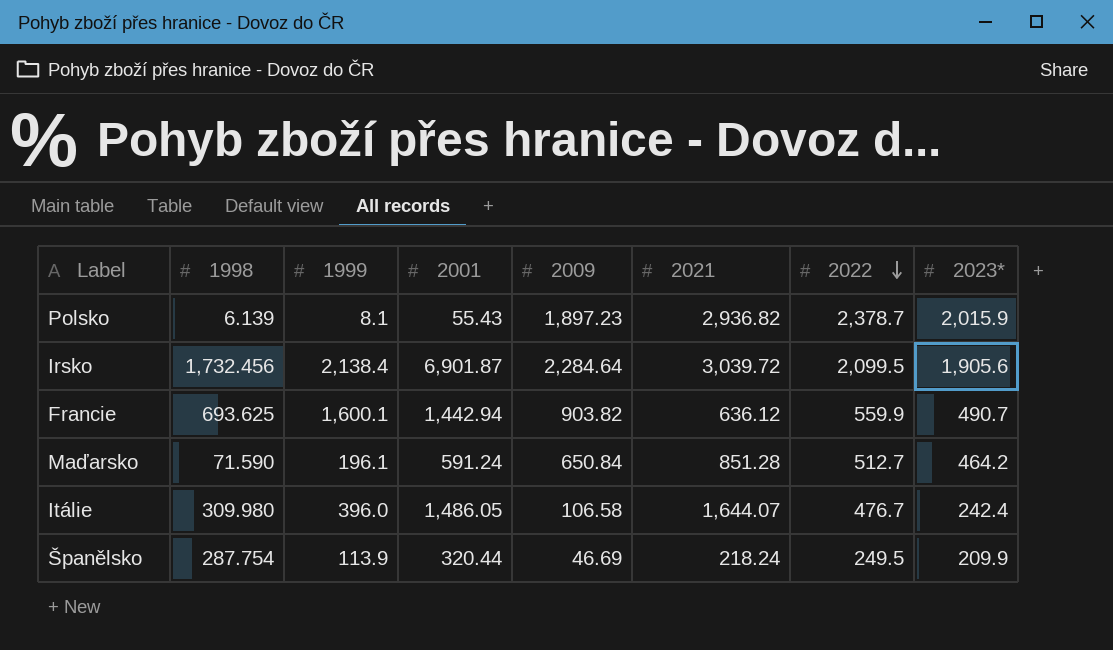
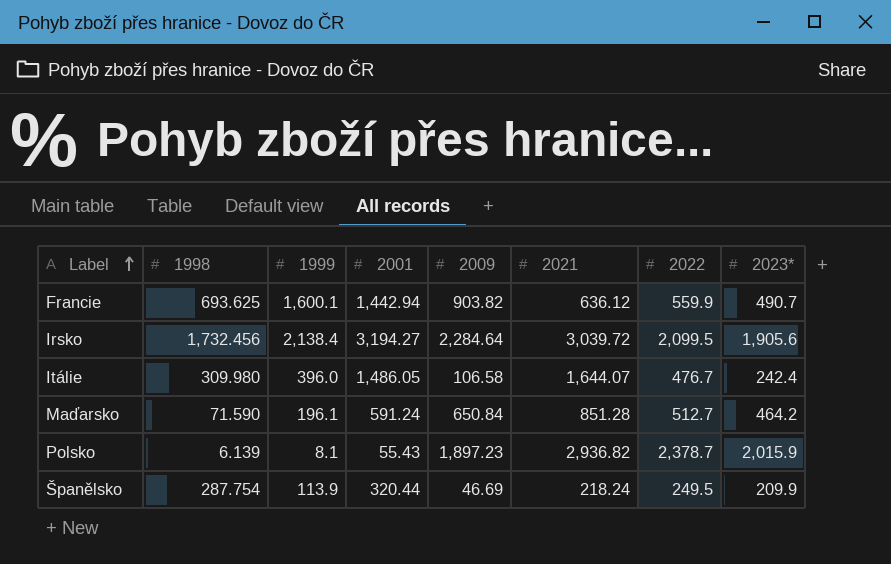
row order: 2022 descending -> Label ascending
Irsko | 2001: 6,901.87 -> 3,194.27

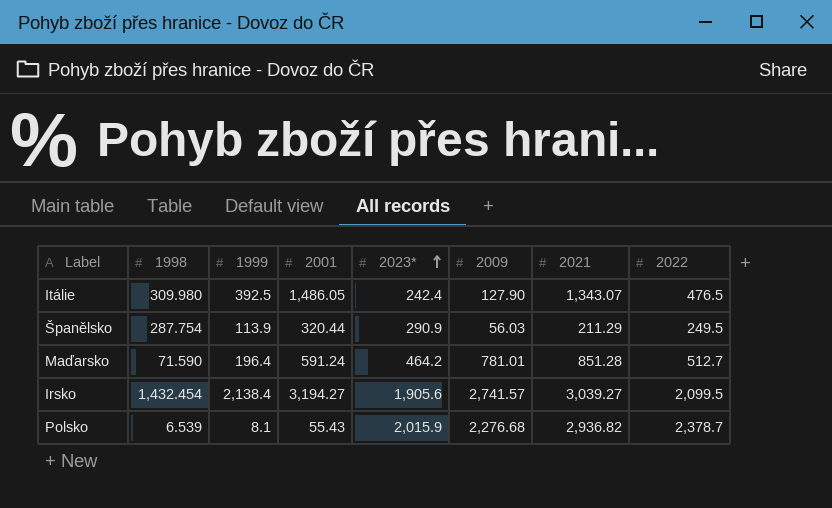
row order: Label ascending -> 2023* ascending
column 2023* | position: 8 -> 5
row Francie: 693.625 | 1,600.1 | 1,442.94 | 903.82 | 636.12 | 559.9 | 490.7 -> none
Itálie | 1999: 396.0 -> 392.5
Itálie | 2009: 106.58 -> 127.90
Itálie | 2021: 1,644.07 -> 1,343.07
Itálie | 2022: 476.7 -> 476.5
Španělsko | 2023*: 209.9 -> 290.9
Španělsko | 2009: 46.69 -> 56.03
Španělsko | 2021: 218.24 -> 211.29
Maďarsko | 1999: 196.1 -> 196.4
Maďarsko | 2009: 650.84 -> 781.01
Irsko | 1998: 1,732.456 -> 1,432.454
Irsko | 2009: 2,284.64 -> 2,741.57
Irsko | 2021: 3,039.72 -> 3,039.27
Polsko | 1998: 6.139 -> 6.539
Polsko | 2009: 1,897.23 -> 2,276.68

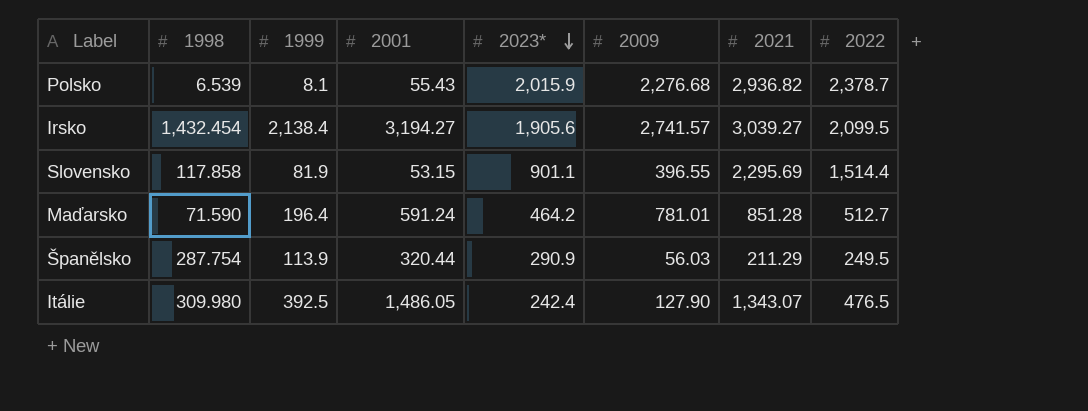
row order: 2023* ascending -> 2023* descending
row Slovensko: none -> 117.858 | 81.9 | 53.15 | 901.1 | 396.55 | 2,295.69 | 1,514.4

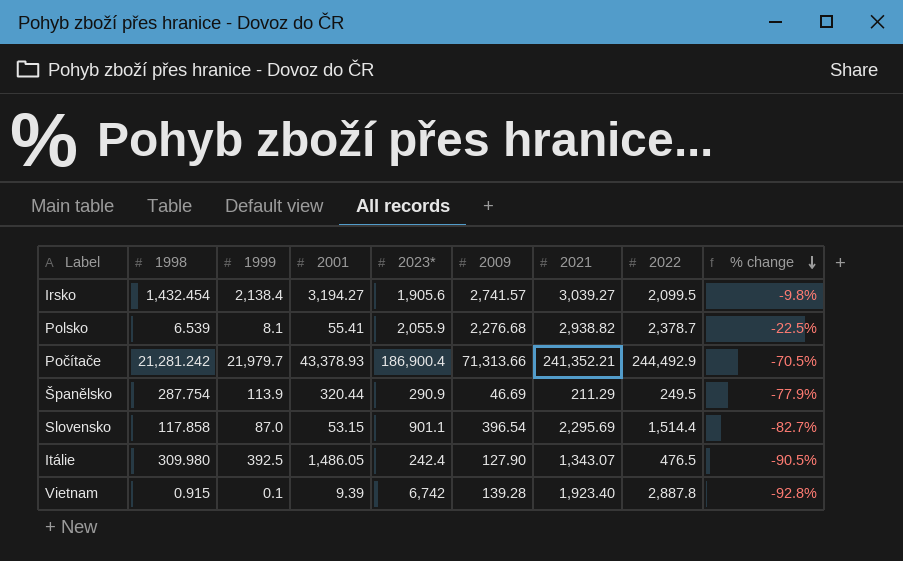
row order: 2023* descending -> % change descending
column % change | formula: none -> ([2009] - [2021]) / [2021]
row Maďarsko: 71.590 | 196.4 | 591.24 | 464.2 | 781.01 | 851.28 | 512.7 -> none
Polsko | 2001: 55.43 -> 55.41
Polsko | 2023*: 2,015.9 -> 2,055.9
Polsko | 2021: 2,936.82 -> 2,938.82
row Počítače: none -> 21,281.242 | 21,979.7 | 43,378.93 | 186,900.4 | 71,313.66 | 241,352.21 | 244,492.9 | -70.5%
Španělsko | 2009: 56.03 -> 46.69
Slovensko | 1999: 81.9 -> 87.0
Slovensko | 2009: 396.55 -> 396.54
row Vietnam: none -> 0.915 | 0.1 | 9.39 | 6,742 | 139.28 | 1,923.40 | 2,887.8 | -92.8%

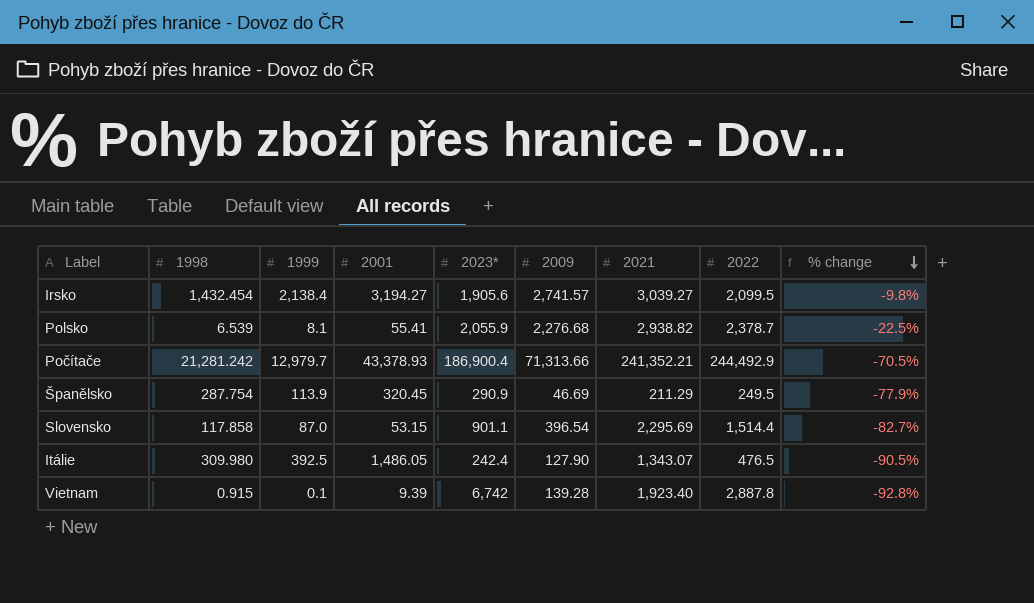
Počítače | 1999: 21,979.7 -> 12,979.7
Španělsko | 2001: 320.44 -> 320.45

